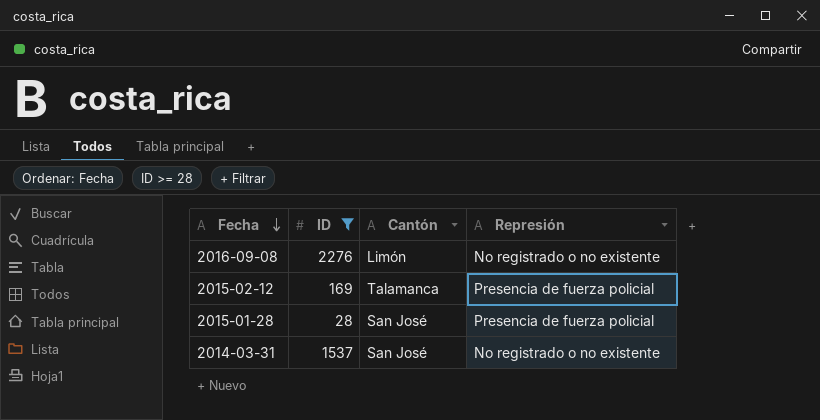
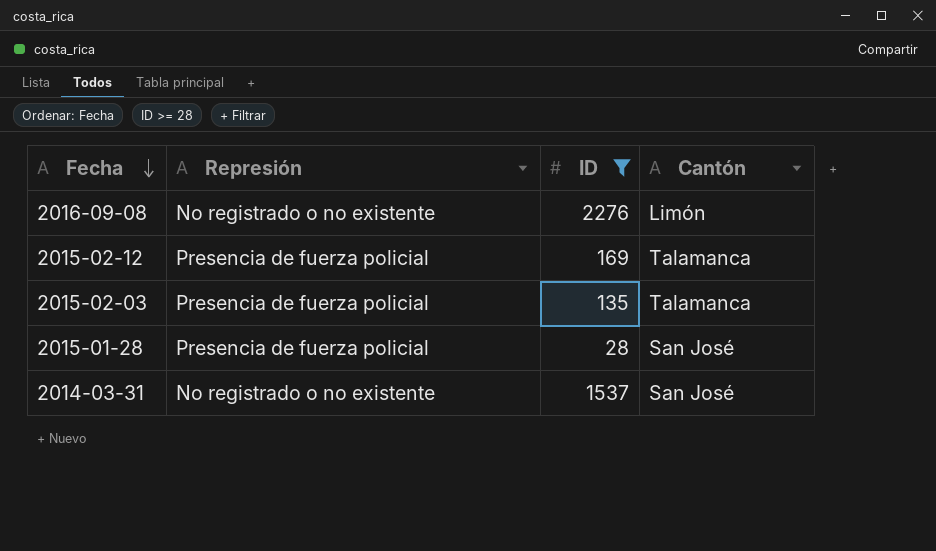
column Represión | position: 4 -> 2
row 2015-02-03: none -> Presencia de fuerza policial | 135 | Talamanca

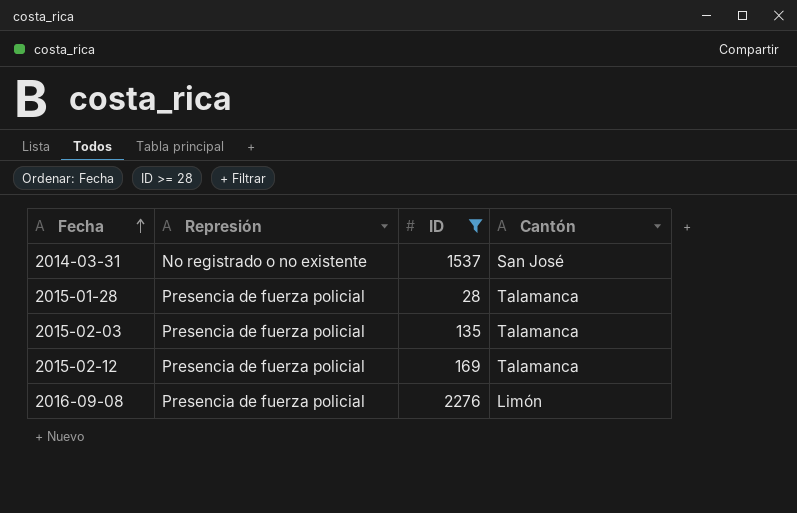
row order: Fecha descending -> Fecha ascending
2015-01-28 | Cantón: San José -> Talamanca
2016-09-08 | Represión: No registrado o no existente -> Presencia de fuerza policial

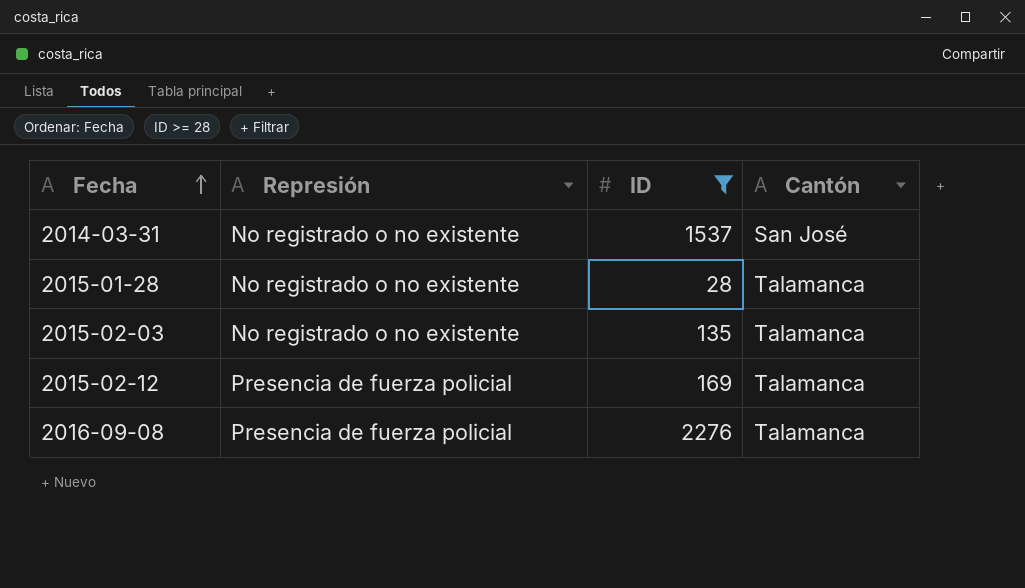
2015-01-28 | Represión: Presencia de fuerza policial -> No registrado o no existente
2015-02-03 | Represión: Presencia de fuerza policial -> No registrado o no existente
2016-09-08 | Cantón: Limón -> Talamanca

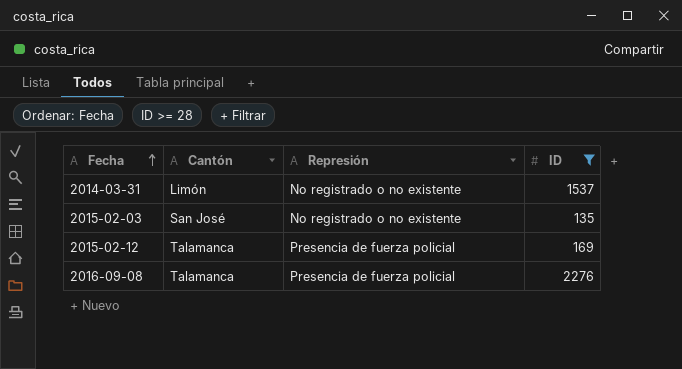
column Cantón | position: 4 -> 2
row 2015-01-28: No registrado o no existente | 28 | Talamanca -> none
2014-03-31 | Cantón: San José -> Limón
2015-02-03 | Cantón: Talamanca -> San José

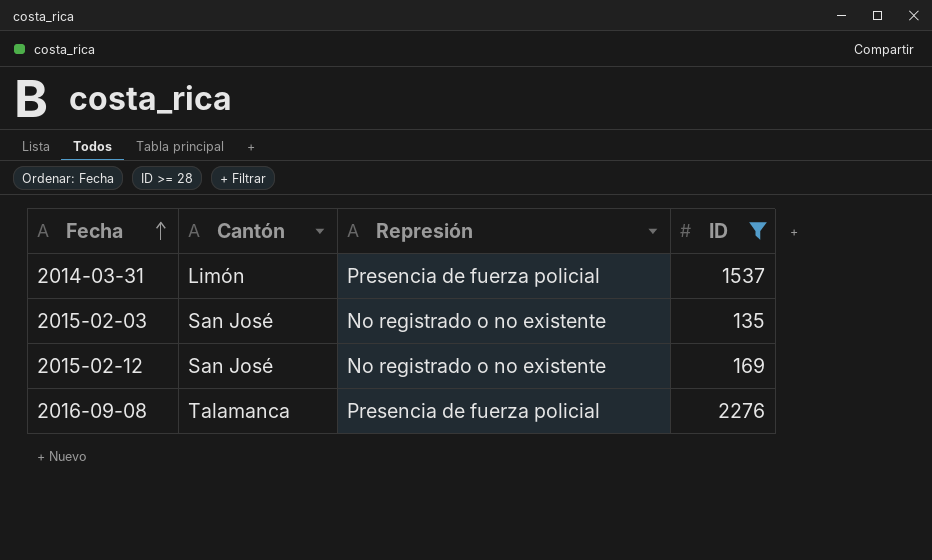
2014-03-31 | Represión: No registrado o no existente -> Presencia de fuerza policial
2015-02-12 | Cantón: Talamanca -> San José
2015-02-12 | Represión: Presencia de fuerza policial -> No registrado o no existente

